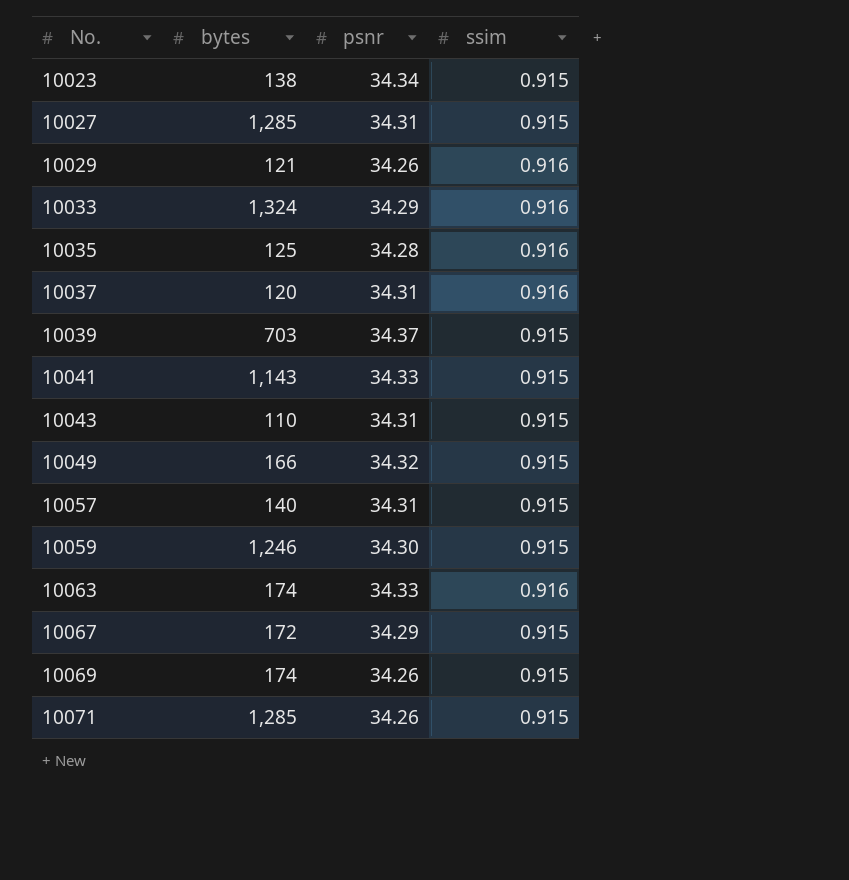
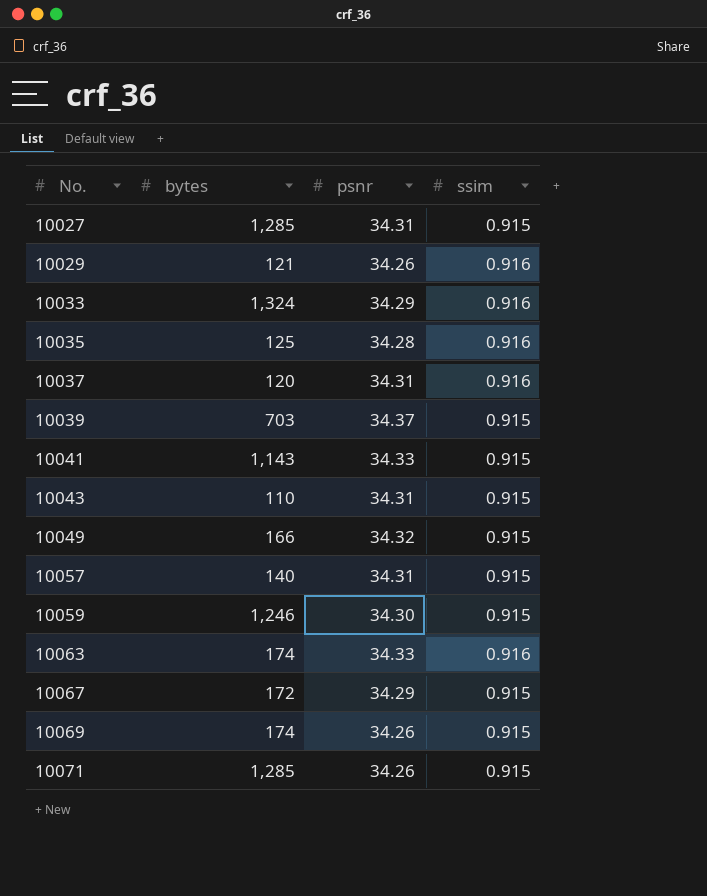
row 10023: 138 | 34.34 | 0.915 -> none

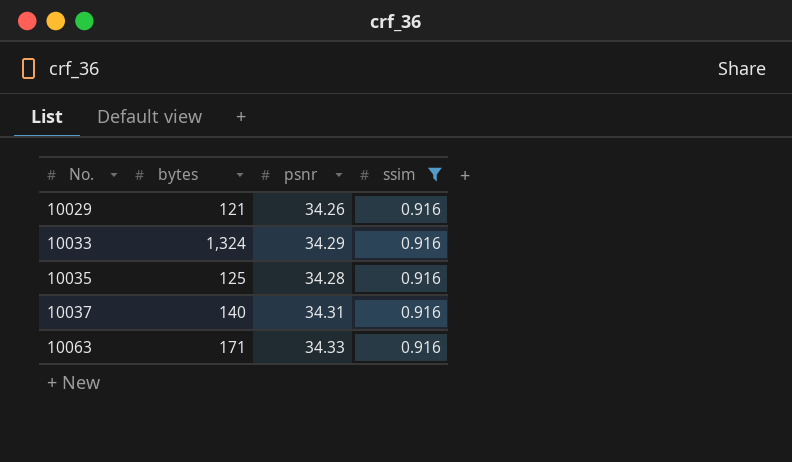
filter: none -> ssim = 0.916
10037 | bytes: 120 -> 140
10063 | bytes: 174 -> 171

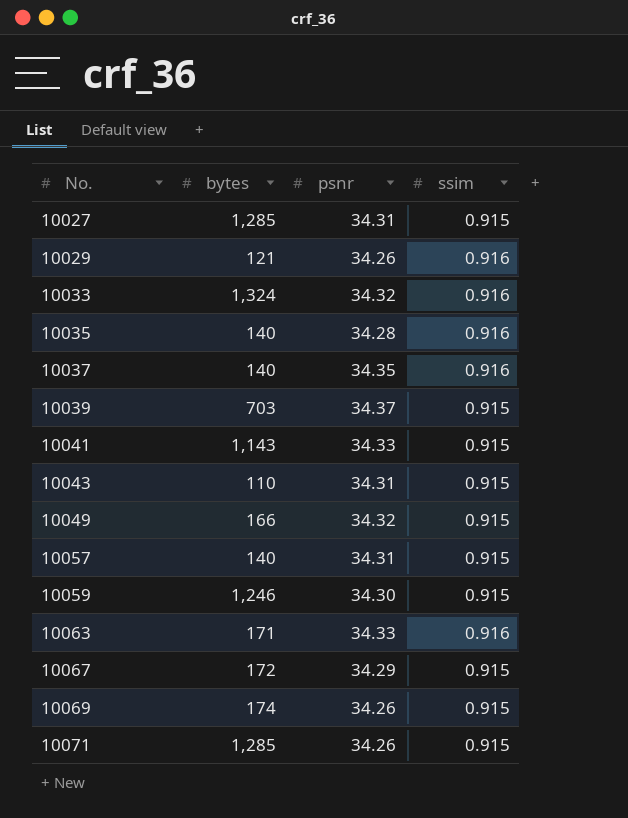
filter: ssim = 0.916 -> none
10033 | psnr: 34.29 -> 34.32
10035 | bytes: 125 -> 140
10037 | psnr: 34.31 -> 34.35

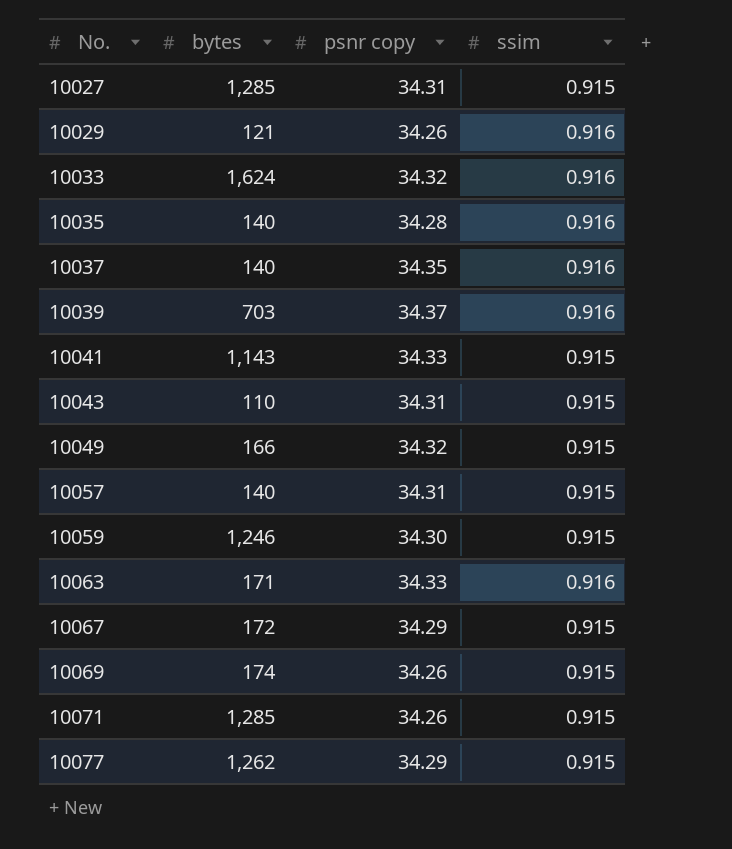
column name: psnr -> psnr copy
10033 | bytes: 1,324 -> 1,624
10039 | ssim: 0.915 -> 0.916
row 10077: none -> 1,262 | 34.29 | 0.915

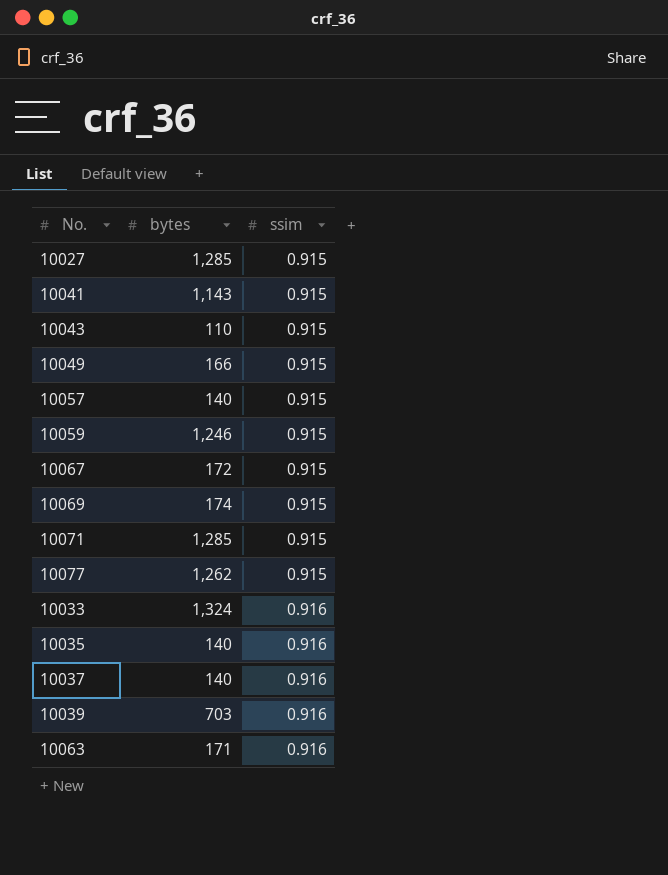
row order: No. ascending -> ssim ascending
column psnr copy | position: 3 -> none
row 10029: 121 | 34.26 | 0.916 -> none
10033 | bytes: 1,624 -> 1,324

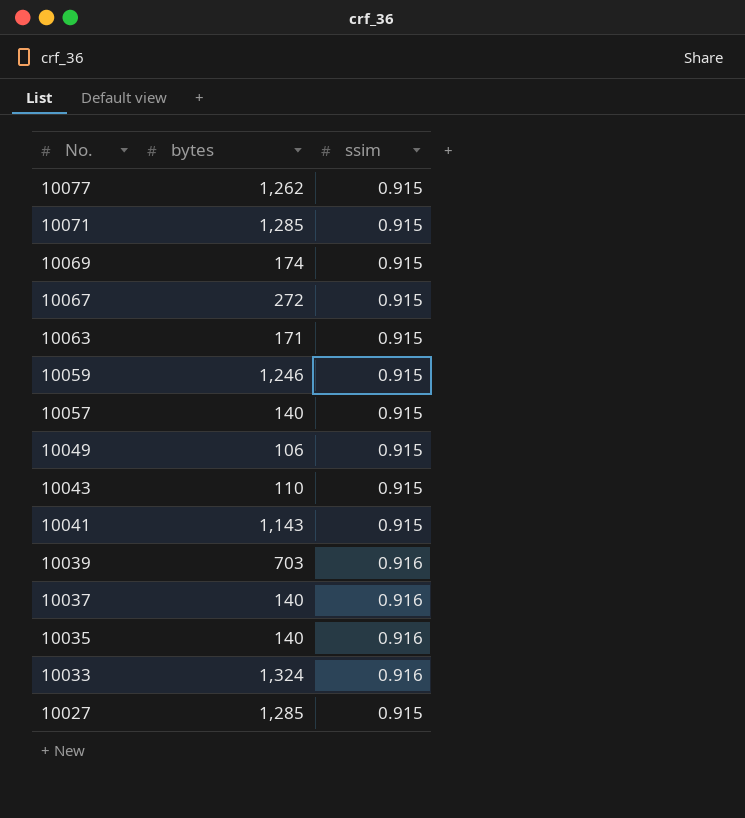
row order: ssim ascending -> No. descending
10067 | bytes: 172 -> 272
10063 | ssim: 0.916 -> 0.915
10049 | bytes: 166 -> 106

